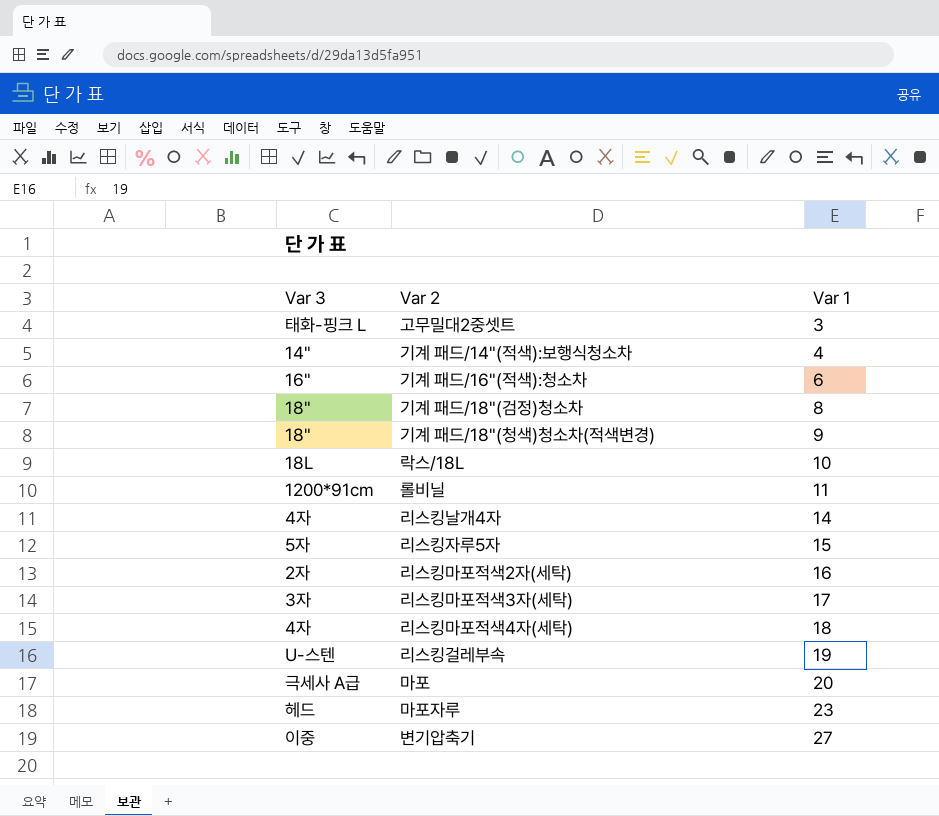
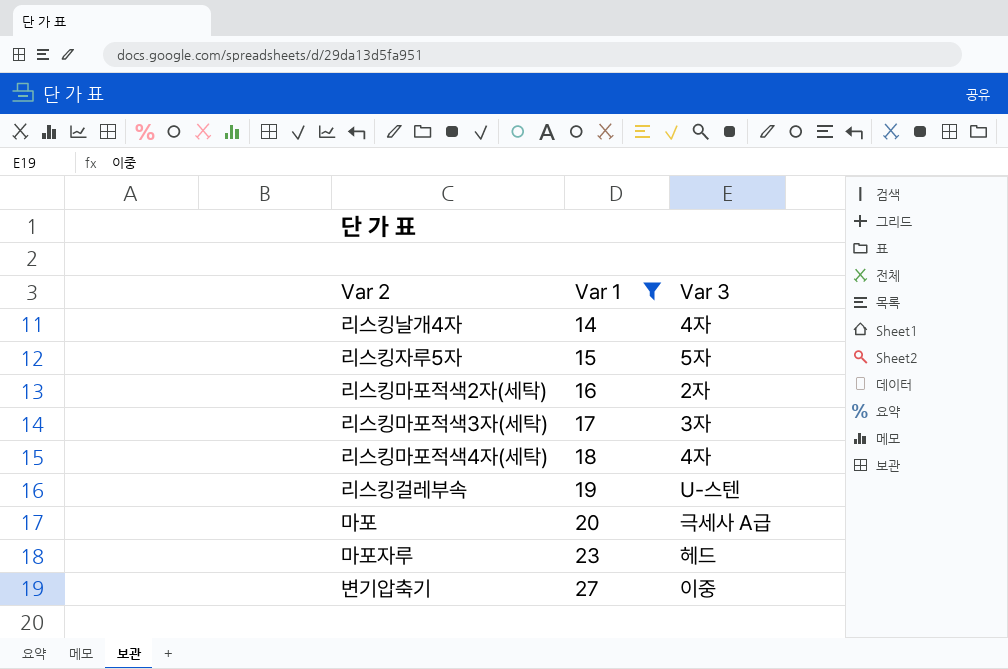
filter: none -> Var 1 >= 14
column Var 3 | position: 1 -> 3

